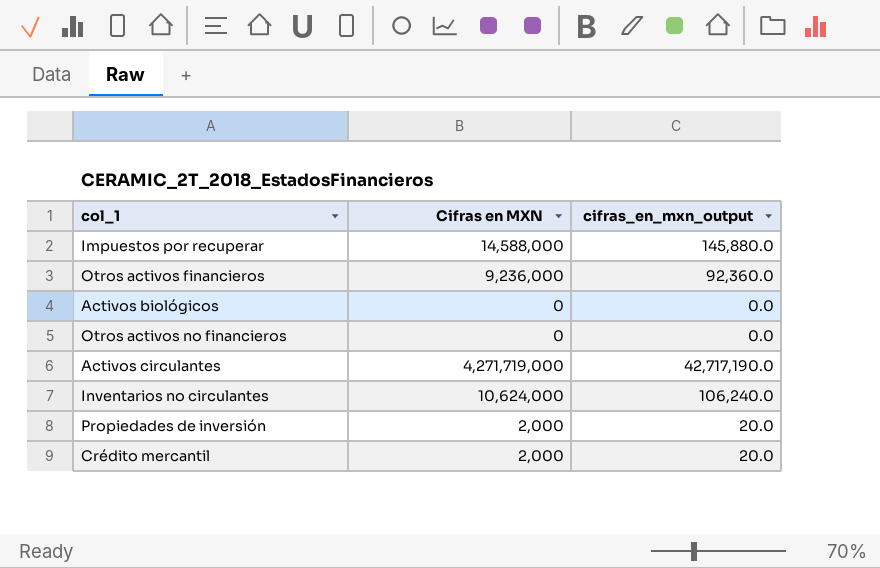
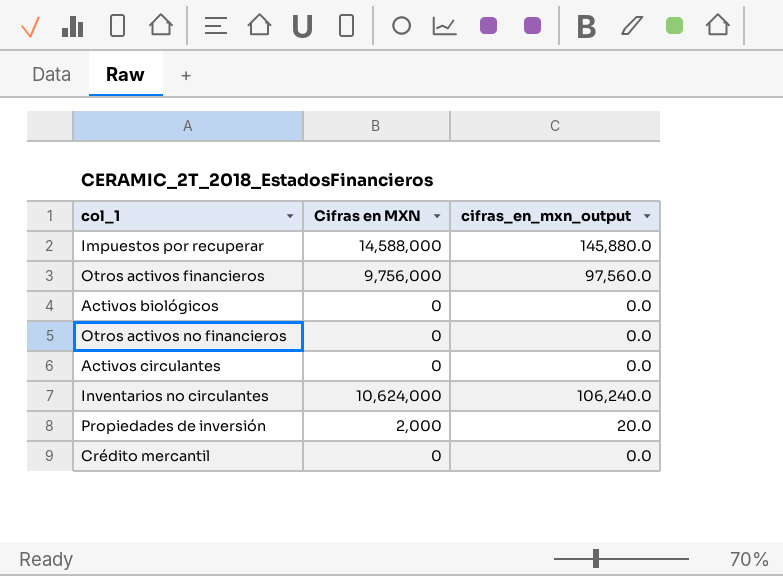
Otros activos financieros | Cifras en MXN: 9,236,000 -> 9,756,000
Otros activos financieros | cifras_en_mxn_output: 92,360.0 -> 97,560.0
Activos circulantes | Cifras en MXN: 4,271,719,000 -> 0
Activos circulantes | cifras_en_mxn_output: 42,717,190.0 -> 0.0
Crédito mercantil | Cifras en MXN: 2,000 -> 0
Crédito mercantil | cifras_en_mxn_output: 20.0 -> 0.0

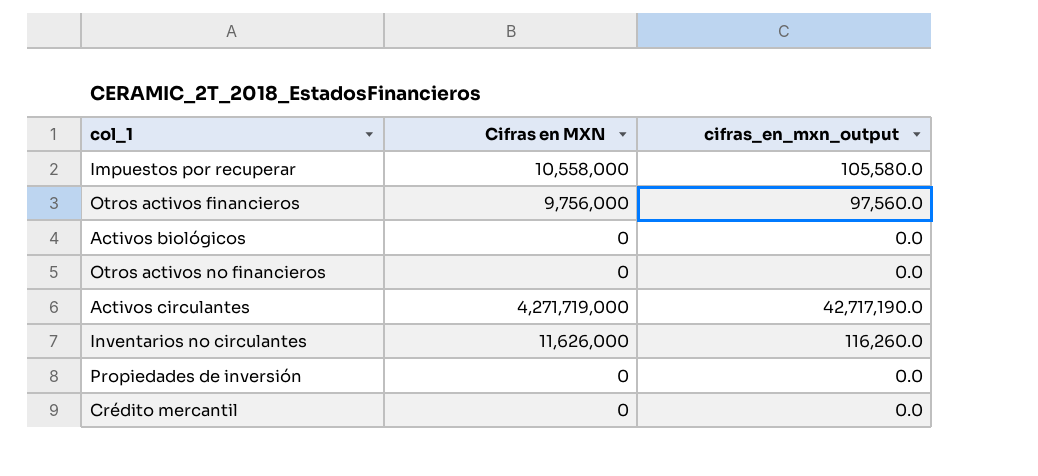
Impuestos por recuperar | Cifras en MXN: 14,588,000 -> 10,558,000
Impuestos por recuperar | cifras_en_mxn_output: 145,880.0 -> 105,580.0
Activos circulantes | Cifras en MXN: 0 -> 4,271,719,000
Activos circulantes | cifras_en_mxn_output: 0.0 -> 42,717,190.0
Inventarios no circulantes | Cifras en MXN: 10,624,000 -> 11,626,000
Inventarios no circulantes | cifras_en_mxn_output: 106,240.0 -> 116,260.0
Propiedades de inversión | Cifras en MXN: 2,000 -> 0
Propiedades de inversión | cifras_en_mxn_output: 20.0 -> 0.0

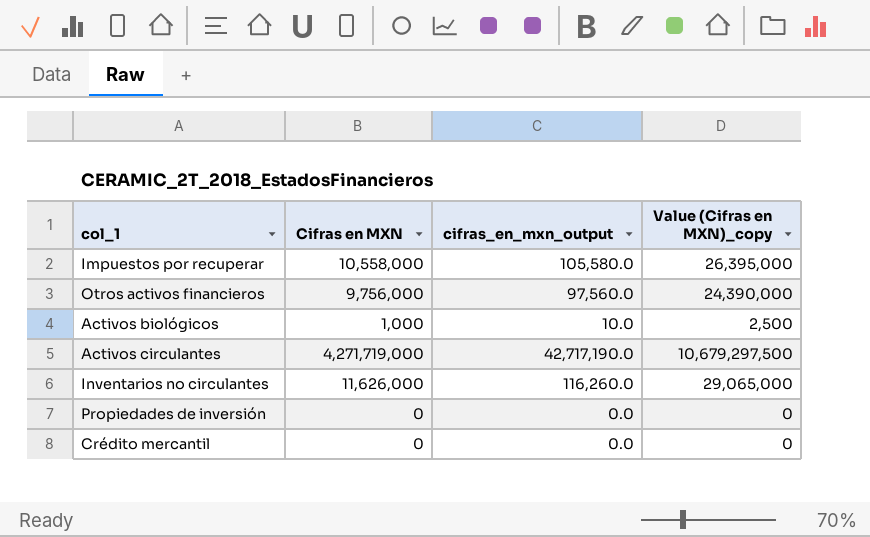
column Value (Cifras en MXN)_copy | formula: none -> [Cifras en MXN] * 2.5
row Otros activos no financieros: 0 | 0.0 -> none
Activos biológicos | Cifras en MXN: 0 -> 1,000
Activos biológicos | cifras_en_mxn_output: 0.0 -> 10.0

